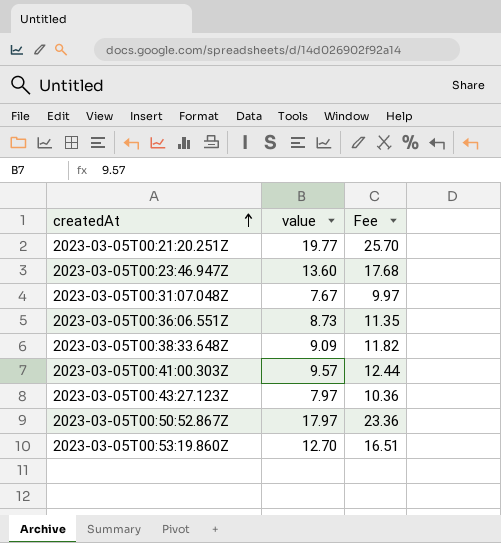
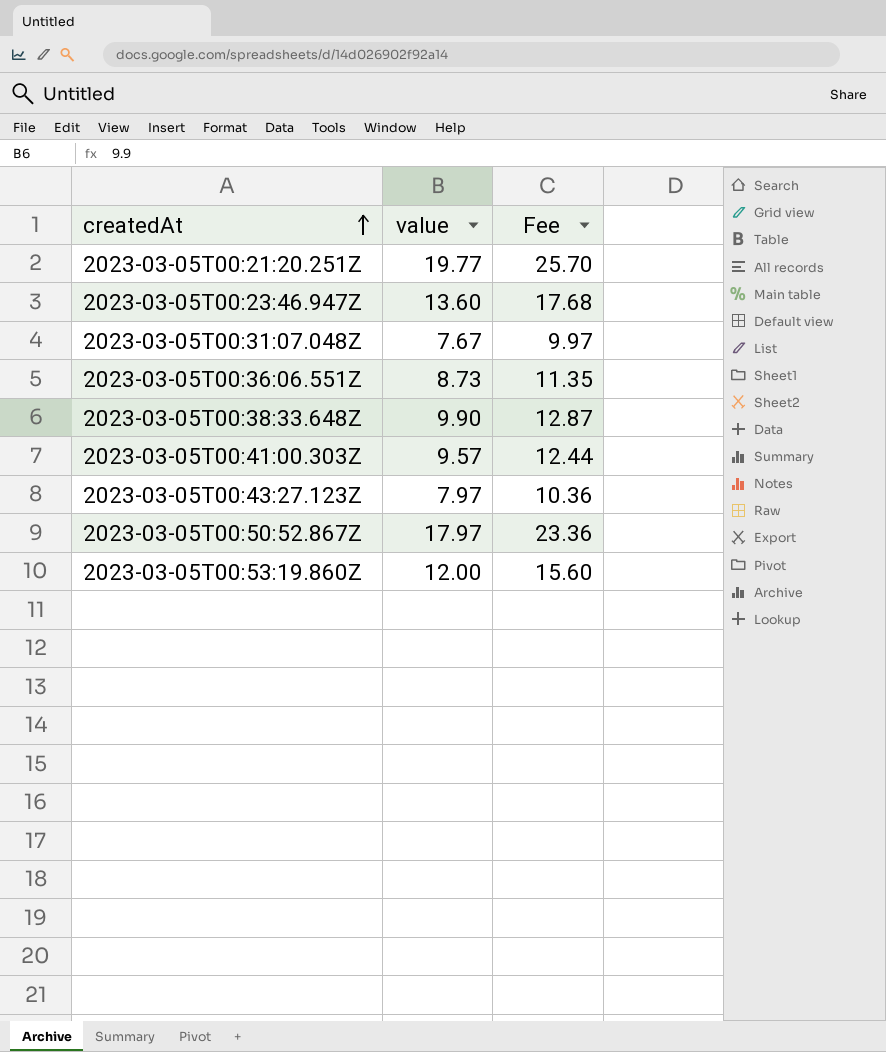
2023-03-05T00:38:33.648Z | value: 9.09 -> 9.90
2023-03-05T00:38:33.648Z | Fee: 11.82 -> 12.87
2023-03-05T00:53:19.860Z | value: 12.70 -> 12.00
2023-03-05T00:53:19.860Z | Fee: 16.51 -> 15.60

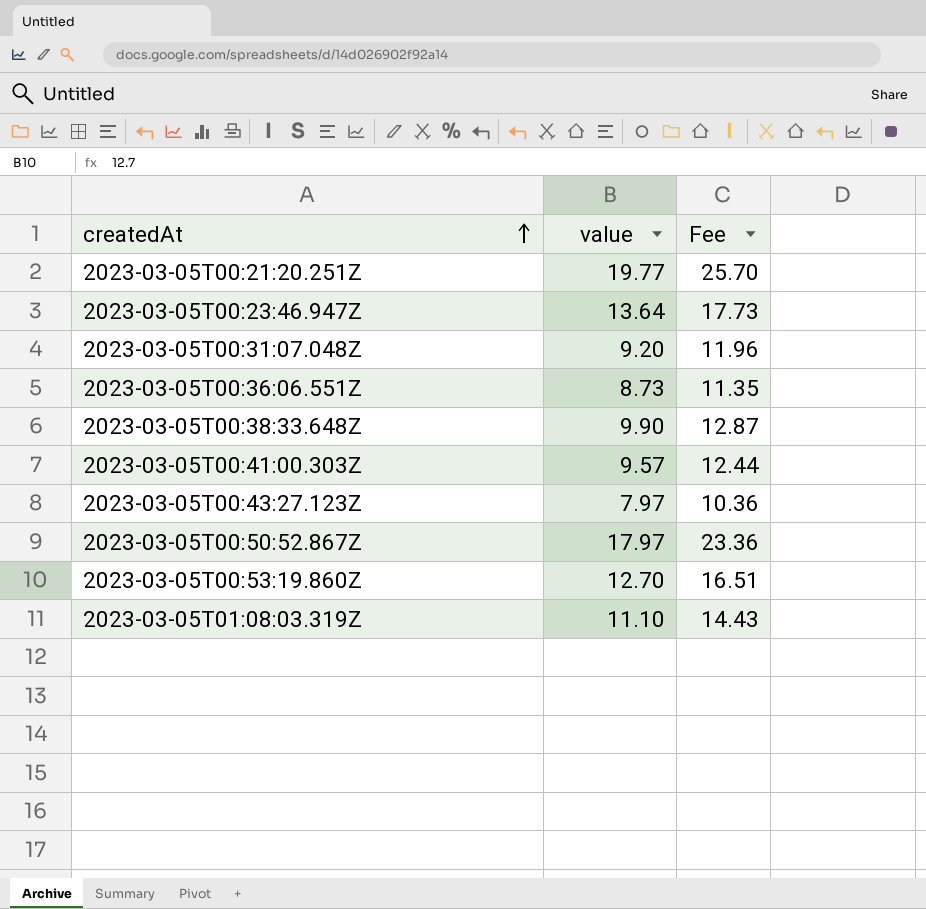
2023-03-05T00:23:46.947Z | value: 13.60 -> 13.64
2023-03-05T00:23:46.947Z | Fee: 17.68 -> 17.73
2023-03-05T00:31:07.048Z | value: 7.67 -> 9.20
2023-03-05T00:31:07.048Z | Fee: 9.97 -> 11.96
2023-03-05T00:53:19.860Z | value: 12.00 -> 12.70
2023-03-05T00:53:19.860Z | Fee: 15.60 -> 16.51
row 2023-03-05T01:08:03.319Z: none -> 11.10 | 14.43

